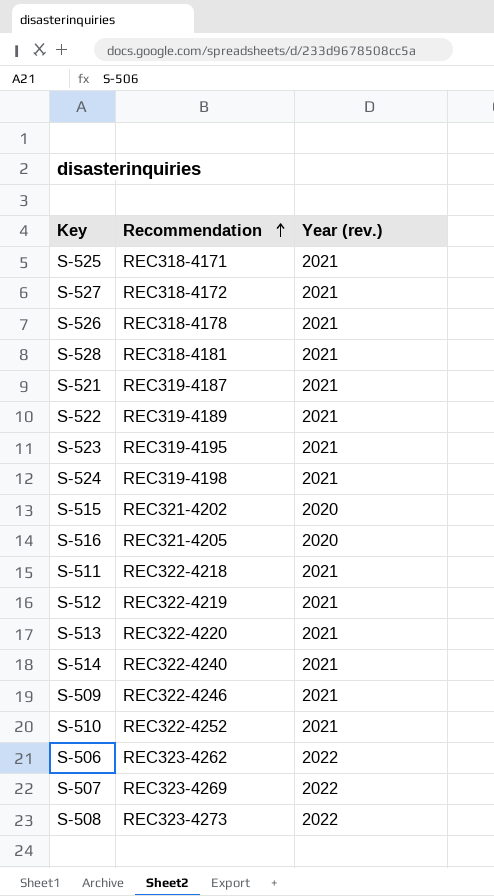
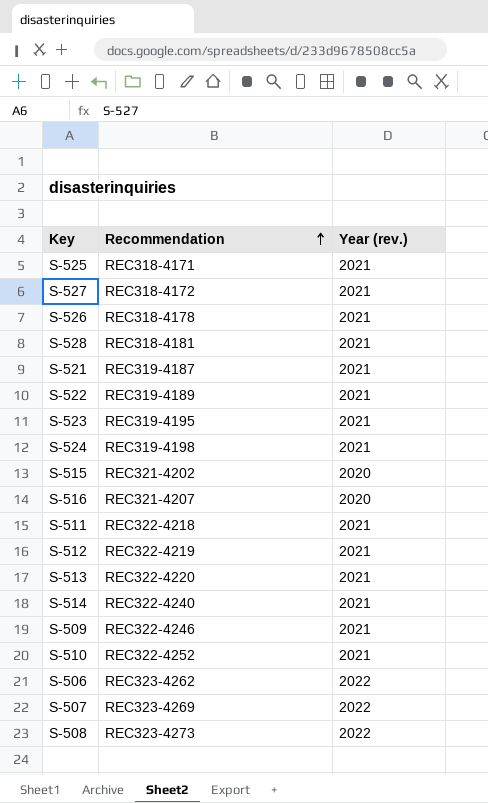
S-516 | Recommendation: REC321-4205 -> REC321-4207

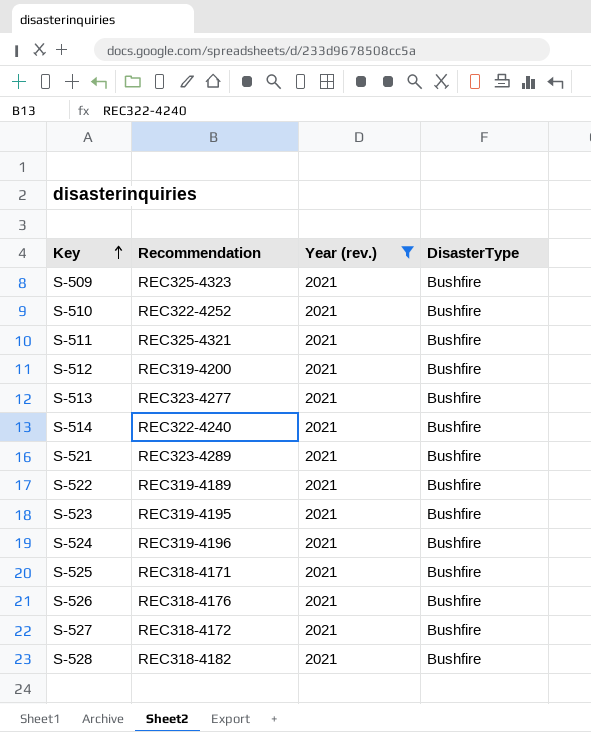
filter: none -> Year (rev.) = 2021
row order: Recommendation ascending -> Key ascending
column DisasterType | position: none -> 4
S-509 | Recommendation: REC322-4246 -> REC325-4323
S-511 | Recommendation: REC322-4218 -> REC325-4321
S-512 | Recommendation: REC322-4219 -> REC319-4200
S-513 | Recommendation: REC322-4220 -> REC323-4277
S-521 | Recommendation: REC319-4187 -> REC323-4289
S-524 | Recommendation: REC319-4198 -> REC319-4196
S-526 | Recommendation: REC318-4178 -> REC318-4176
S-528 | Recommendation: REC318-4181 -> REC318-4182

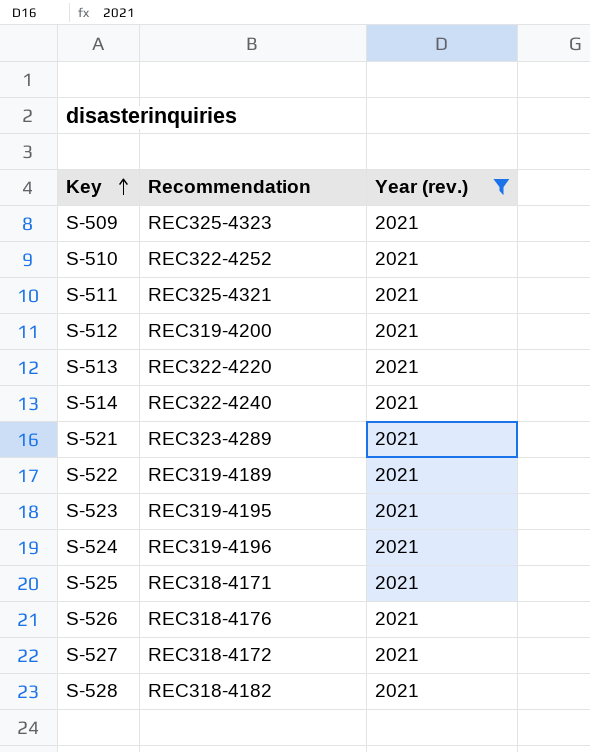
column DisasterType | position: 4 -> none
S-513 | Recommendation: REC323-4277 -> REC322-4220

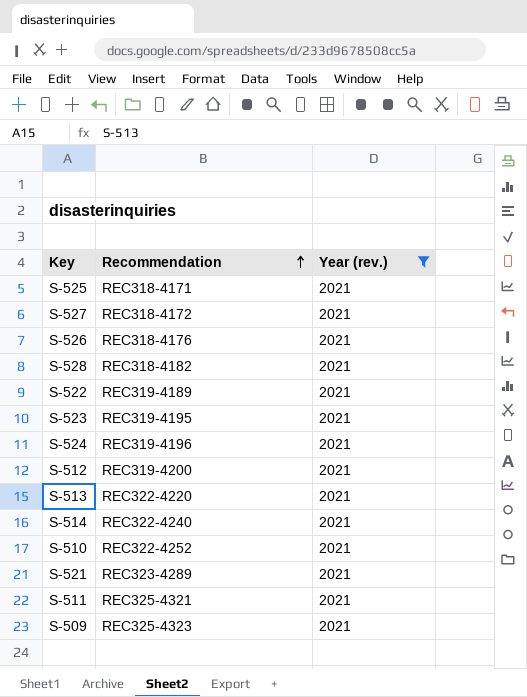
row order: Key ascending -> Recommendation ascending

